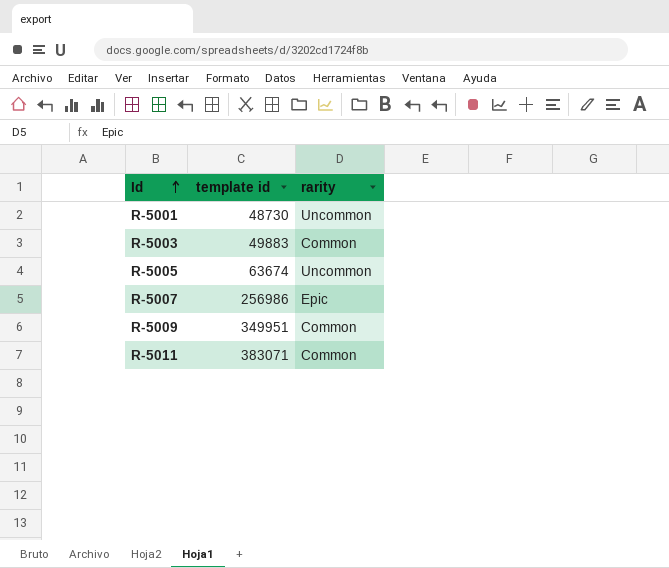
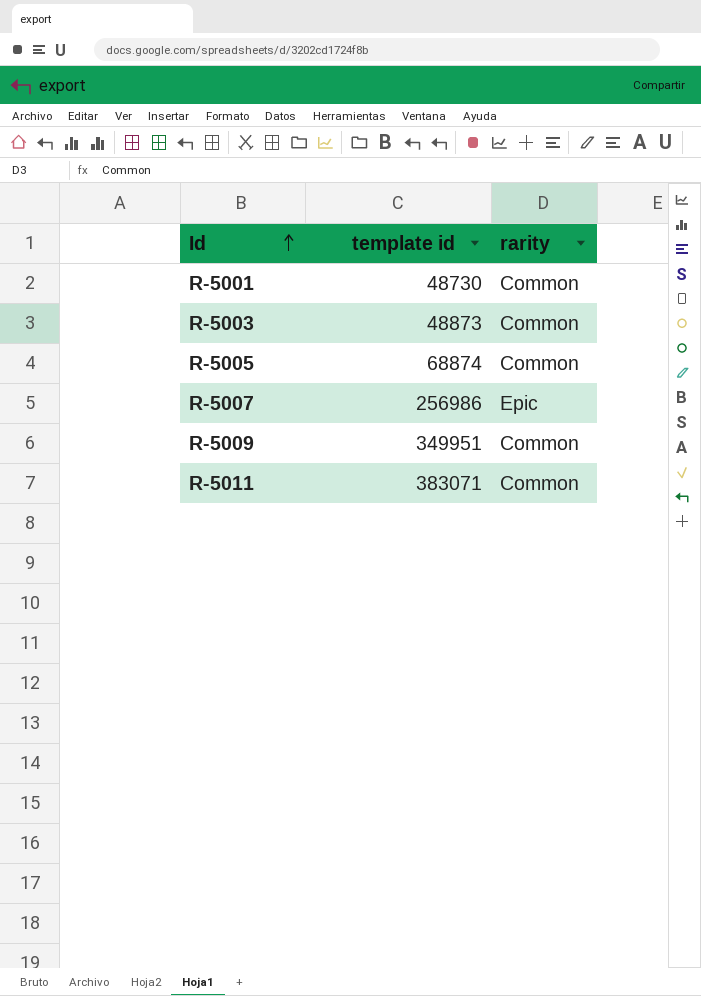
R-5001 | rarity: Uncommon -> Common
R-5003 | template id: 49883 -> 48873
R-5005 | template id: 63674 -> 68874
R-5005 | rarity: Uncommon -> Common

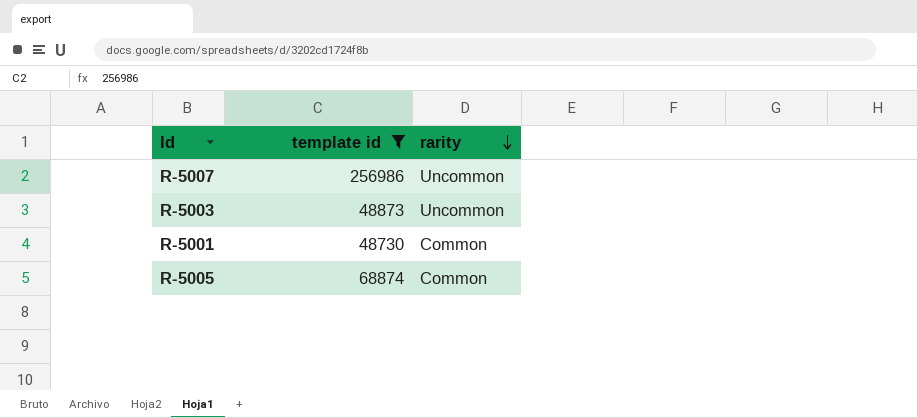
filter: none -> template id <= 256986
row order: Id ascending -> rarity descending
R-5007 | rarity: Epic -> Uncommon
R-5003 | rarity: Common -> Uncommon

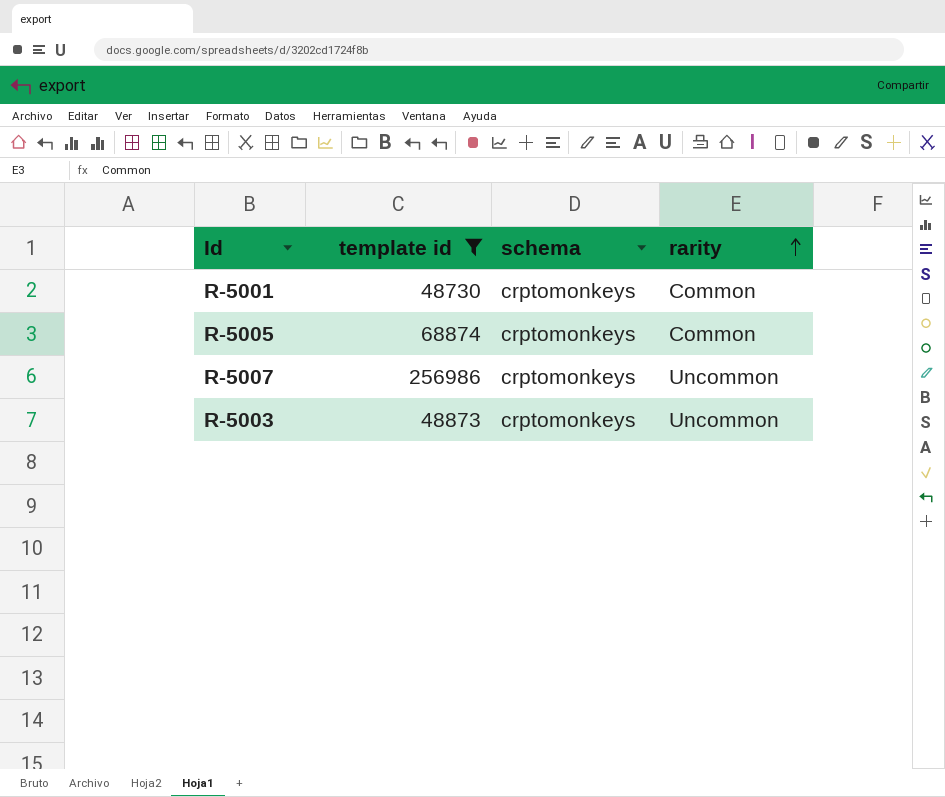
row order: rarity descending -> rarity ascending
column schema | position: none -> 3

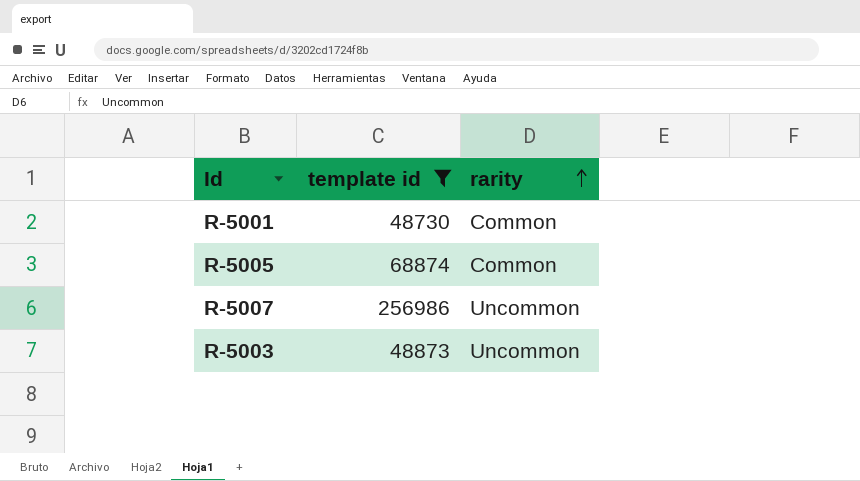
column schema | position: 3 -> none

